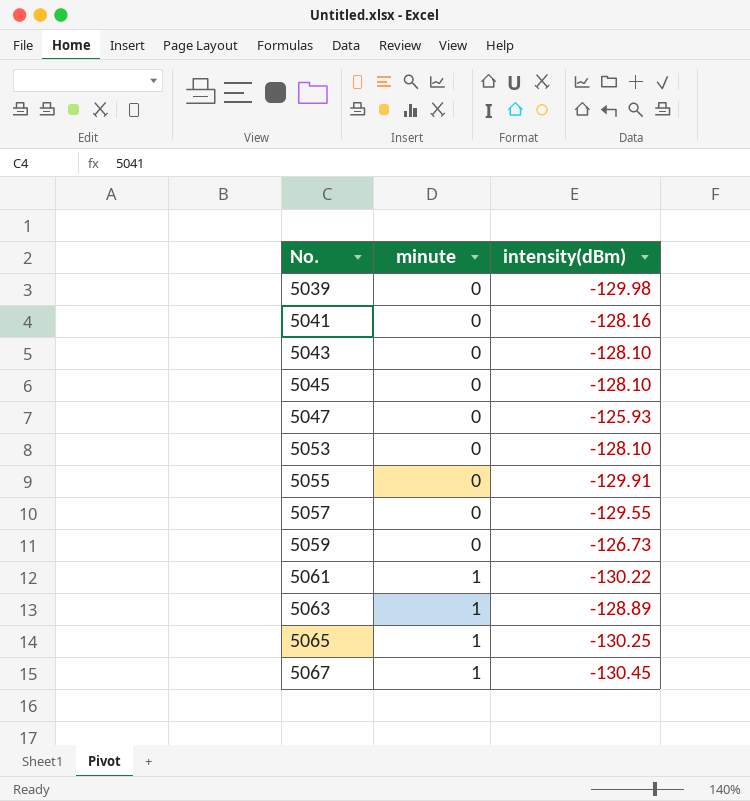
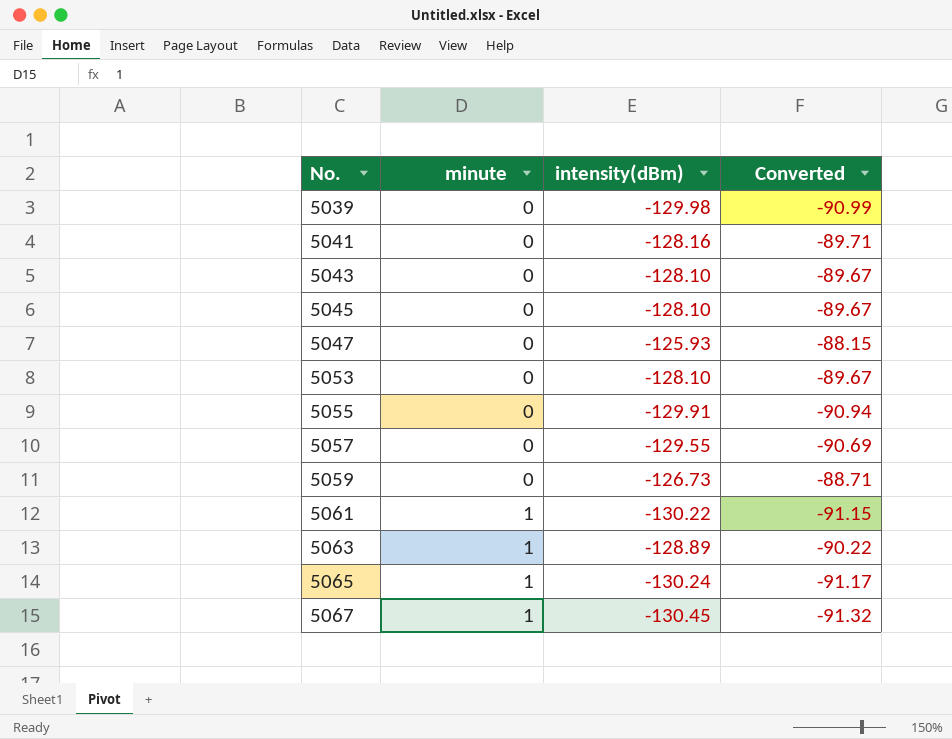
column Converted | formula: none -> [intensity(dBm)] * 0.7
5065 | intensity(dBm): -130.25 -> -130.24

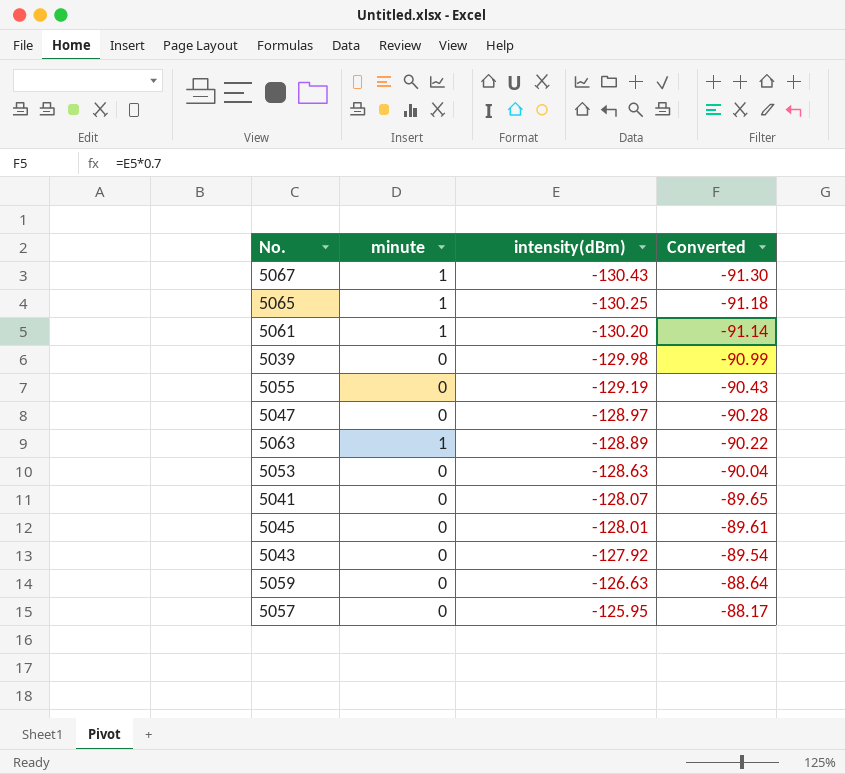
row order: No. ascending -> intensity(dBm) ascending
5067 | intensity(dBm): -130.45 -> -130.43
5067 | Converted: -91.32 -> -91.30
5065 | intensity(dBm): -130.24 -> -130.25
5065 | Converted: -91.17 -> -91.18
5061 | intensity(dBm): -130.22 -> -130.20
5061 | Converted: -91.15 -> -91.14
5055 | intensity(dBm): -129.91 -> -129.19
5055 | Converted: -90.94 -> -90.43
5047 | intensity(dBm): -125.93 -> -128.97
5047 | Converted: -88.15 -> -90.28
5053 | intensity(dBm): -128.10 -> -128.63
5053 | Converted: -89.67 -> -90.04
5041 | intensity(dBm): -128.16 -> -128.07
5041 | Converted: -89.71 -> -89.65
5045 | intensity(dBm): -128.10 -> -128.01
5045 | Converted: -89.67 -> -89.61
5043 | intensity(dBm): -128.10 -> -127.92
5043 | Converted: -89.67 -> -89.54
5059 | intensity(dBm): -126.73 -> -126.63
5059 | Converted: -88.71 -> -88.64
5057 | intensity(dBm): -129.55 -> -125.95
5057 | Converted: -90.69 -> -88.17

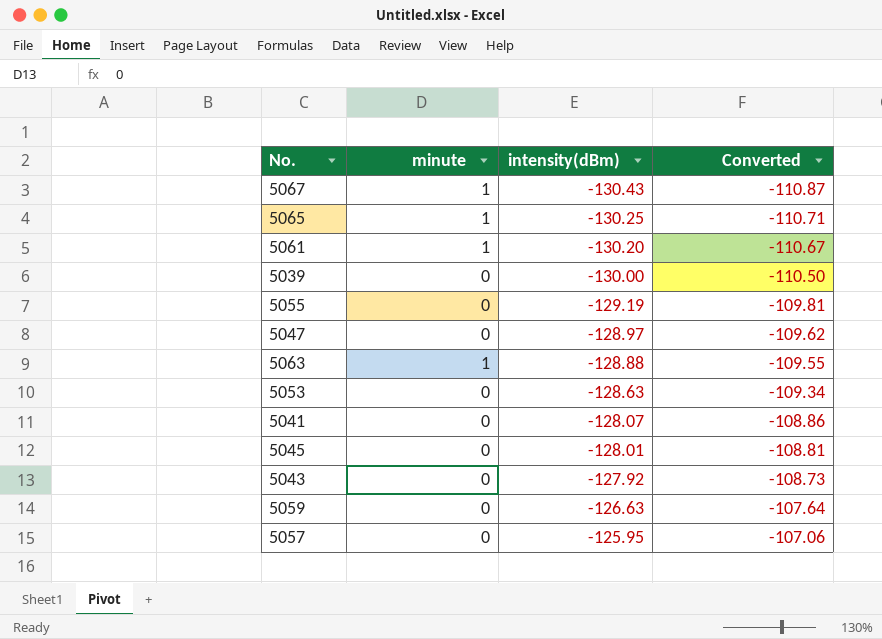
column Converted | formula: [intensity(dBm)] * 0.7 -> [intensity(dBm)] * 0.85
5039 | intensity(dBm): -129.98 -> -130.00
5063 | intensity(dBm): -128.89 -> -128.88

